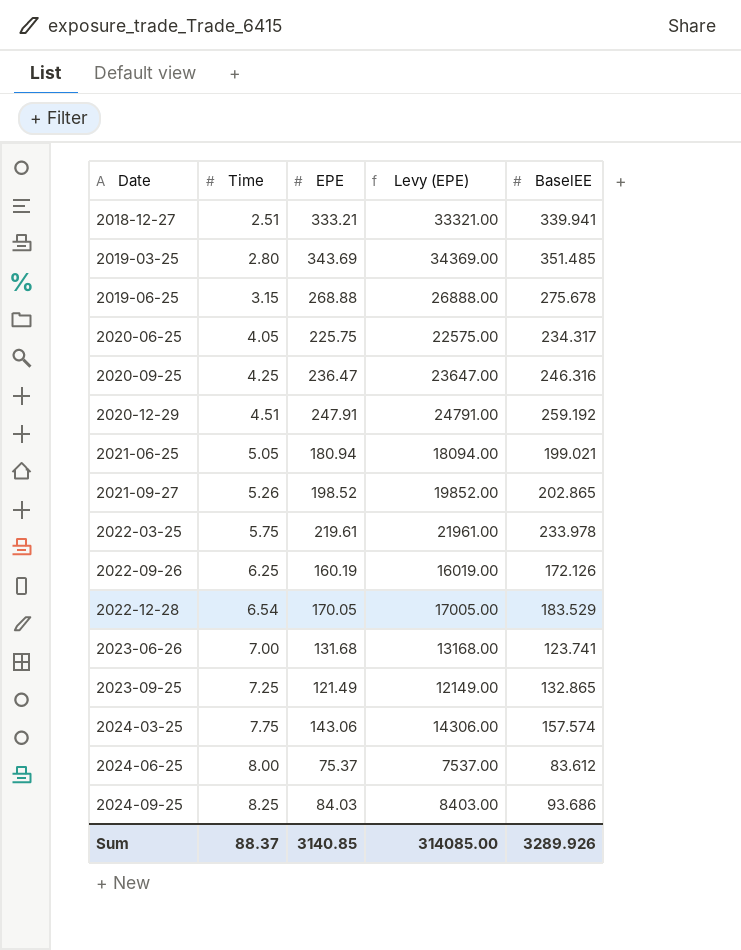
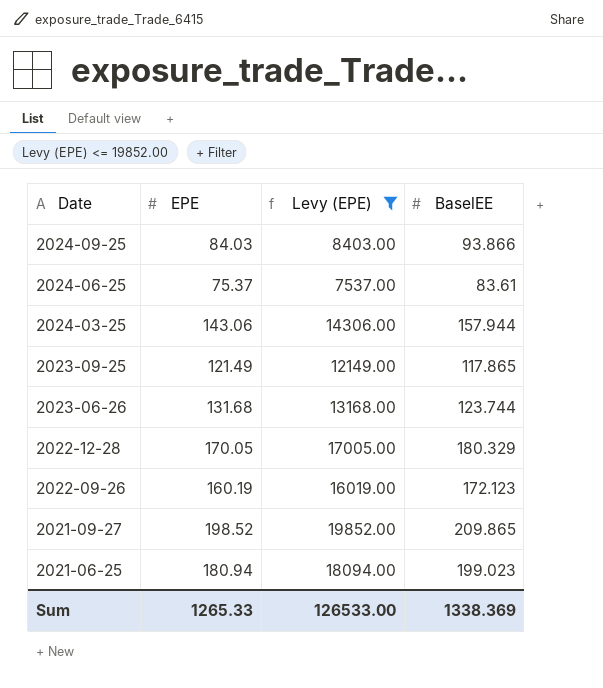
filter: none -> Levy (EPE) <= 19852.00
row order: Date ascending -> Date descending
column Time | position: 2 -> none
2024-09-25 | BaselEE: 93.686 -> 93.866
2024-06-25 | BaselEE: 83.612 -> 83.61
2024-03-25 | BaselEE: 157.574 -> 157.944
2023-09-25 | BaselEE: 132.865 -> 117.865
2023-06-26 | BaselEE: 123.741 -> 123.744
2022-12-28 | BaselEE: 183.529 -> 180.329
2022-09-26 | BaselEE: 172.126 -> 172.123
2021-09-27 | BaselEE: 202.865 -> 209.865
2021-06-25 | BaselEE: 199.021 -> 199.023
Sum | EPE: 3140.85 -> 1265.33
Sum | Levy (EPE): 314085.00 -> 126533.00
Sum | BaselEE: 3289.926 -> 1338.369

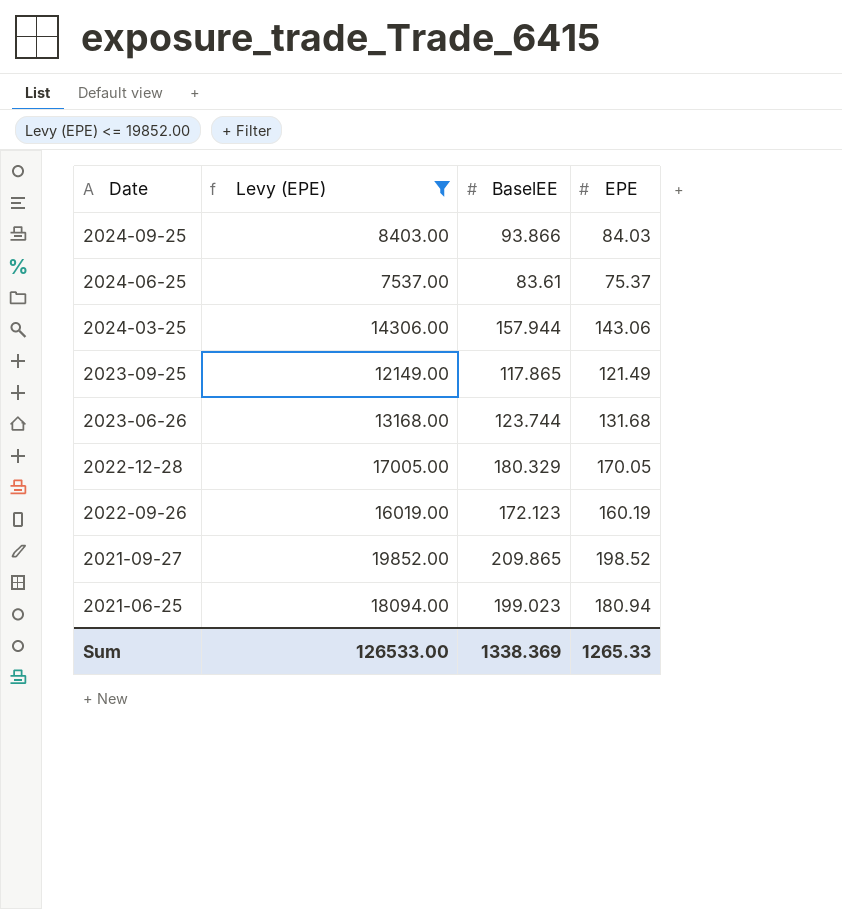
column EPE | position: 2 -> 4

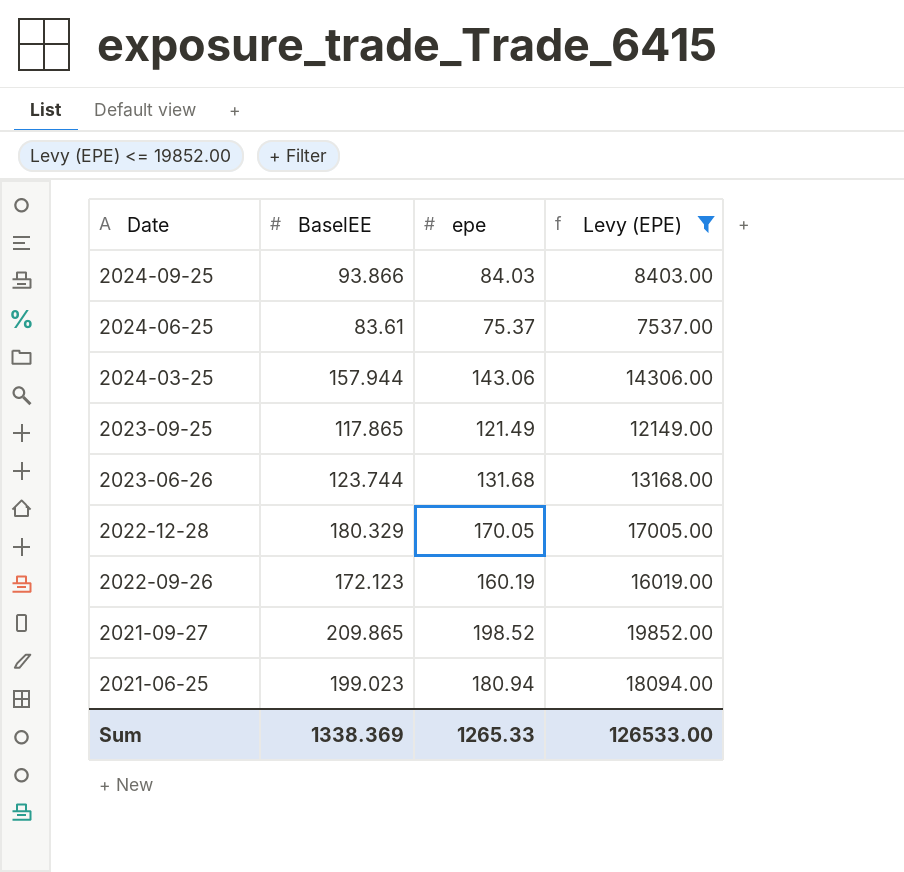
column name: EPE -> epe
column Levy (EPE) | position: 2 -> 4

